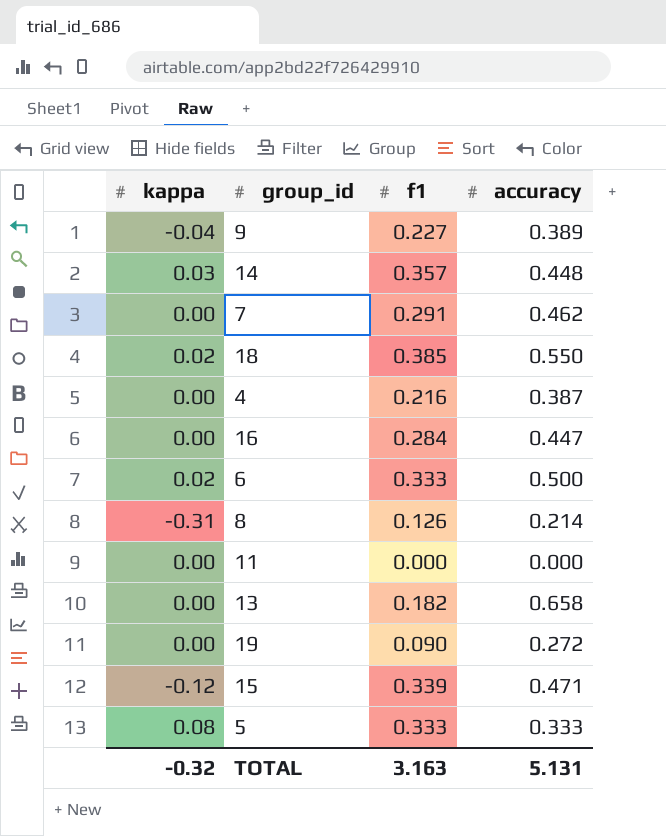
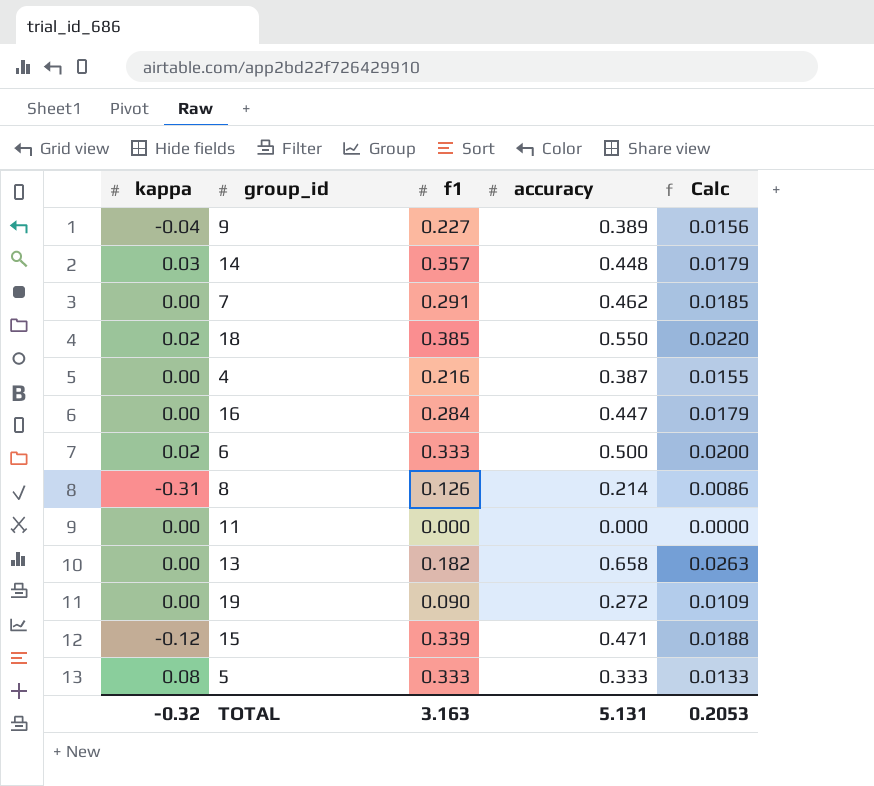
column Calc | formula: none -> [accuracy] * 0.04

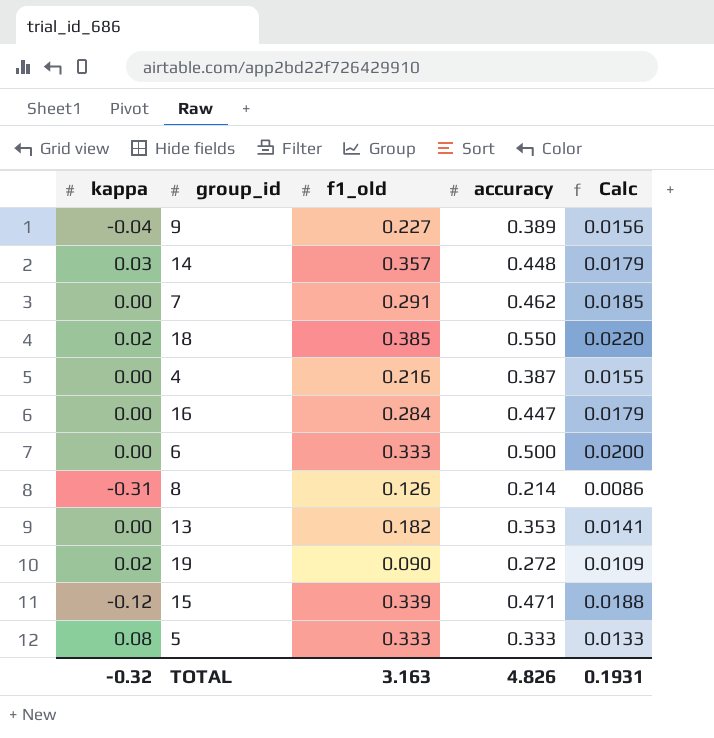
column name: f1 -> f1_old
row 11: 0.00 | 0.000 | 0.000 | 0.0000 -> none
6 | kappa: 0.02 -> 0.00
13 | accuracy: 0.658 -> 0.353
13 | Calc: 0.0263 -> 0.0141
19 | kappa: 0.00 -> 0.02
TOTAL | accuracy: 5.131 -> 4.826
TOTAL | Calc: 0.2053 -> 0.1931

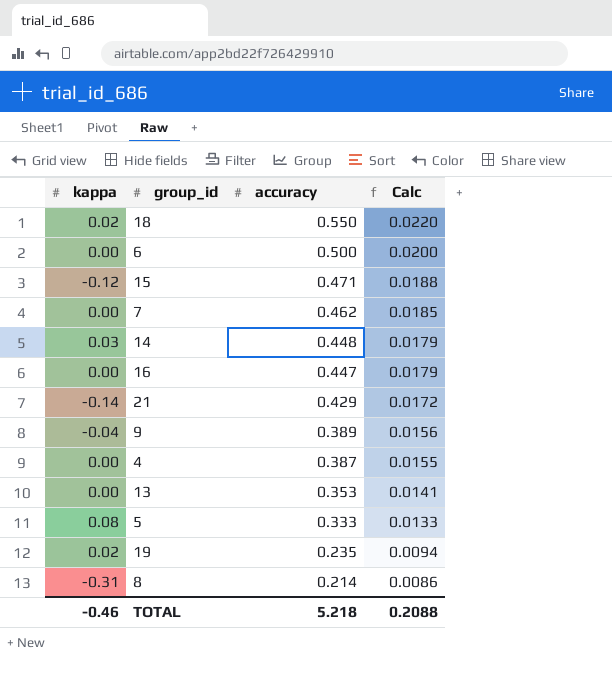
row order: none -> accuracy descending
column f1_old | position: 3 -> none
row 21: none -> -0.14 | 0.429 | 0.0172
19 | accuracy: 0.272 -> 0.235
19 | Calc: 0.0109 -> 0.0094
TOTAL | kappa: -0.32 -> -0.46
TOTAL | accuracy: 4.826 -> 5.218
TOTAL | Calc: 0.1931 -> 0.2088

